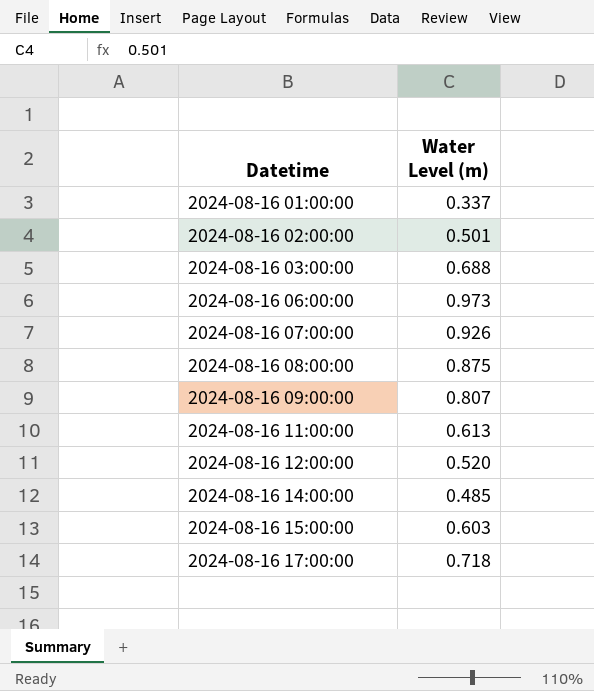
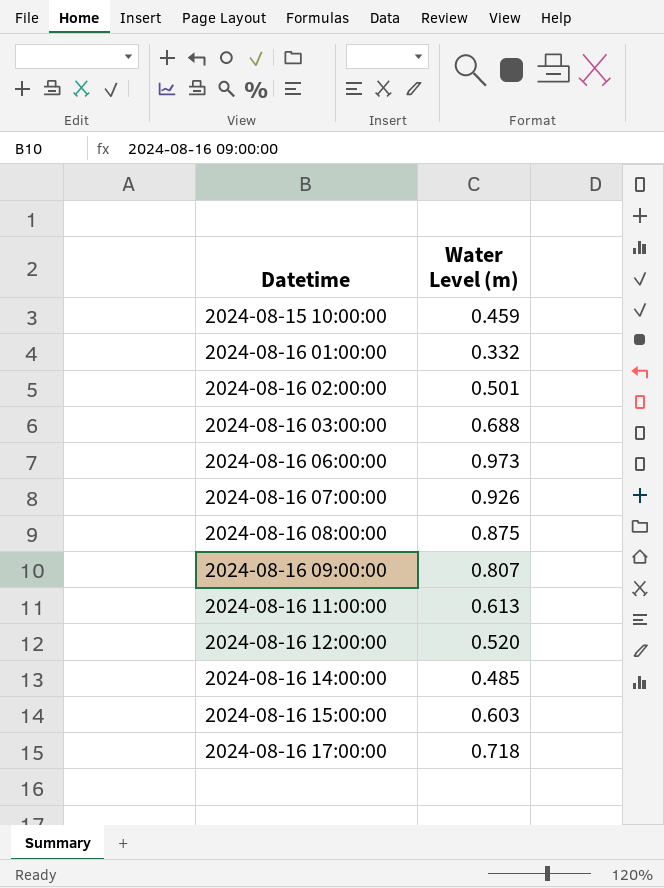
row 2024-08-15 10:00:00: none -> 0.459
2024-08-16 01:00:00 | Water Level (m): 0.337 -> 0.332

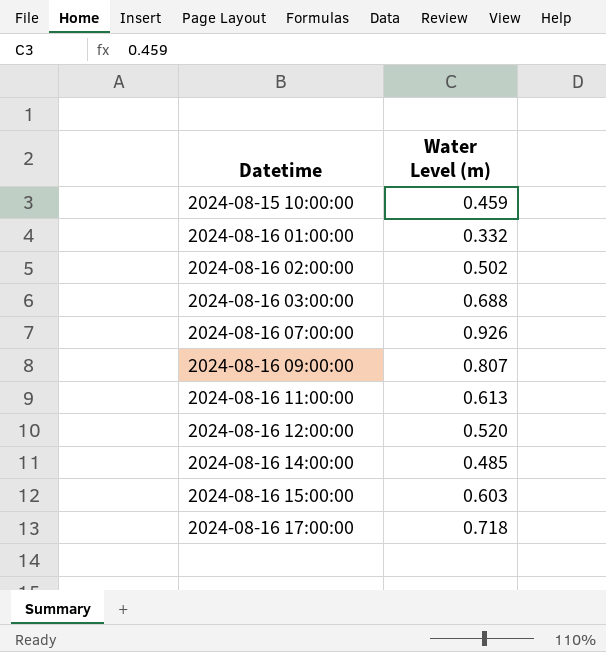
row 2024-08-16 06:00:00: 0.973 -> none
row 2024-08-16 08:00:00: 0.875 -> none
2024-08-16 02:00:00 | Water Level (m): 0.501 -> 0.502

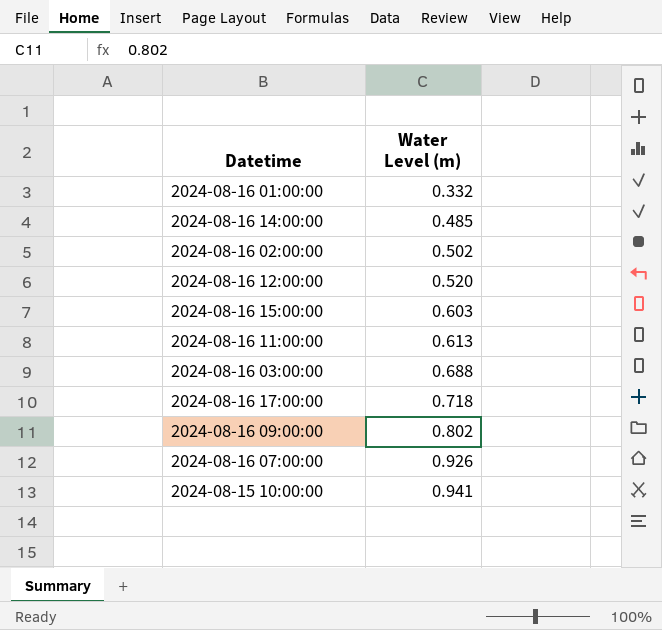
row order: Datetime ascending -> Water Level (m) ascending
2024-08-16 09:00:00 | Water Level (m): 0.807 -> 0.802
2024-08-15 10:00:00 | Water Level (m): 0.459 -> 0.941

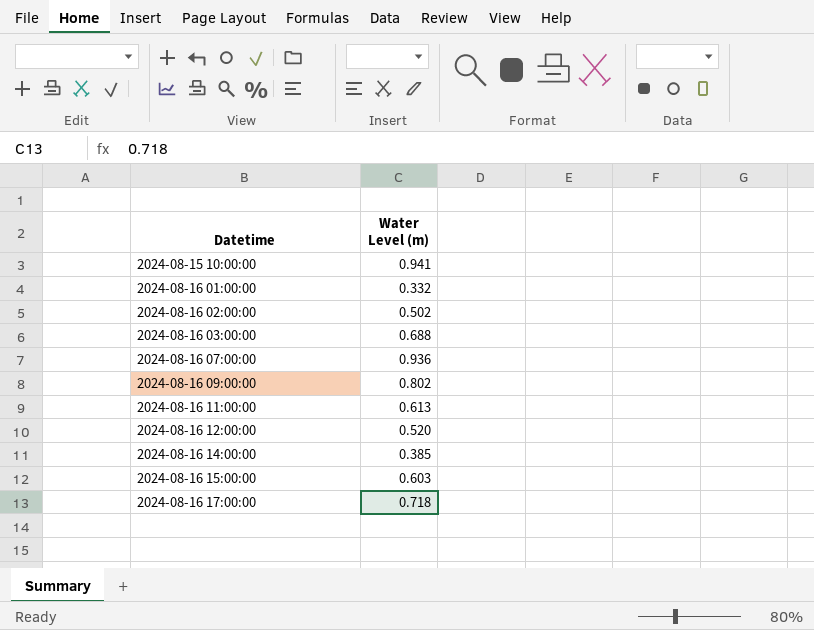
row order: Water Level (m) ascending -> Datetime ascending
2024-08-16 07:00:00 | Water Level (m): 0.926 -> 0.936
2024-08-16 14:00:00 | Water Level (m): 0.485 -> 0.385

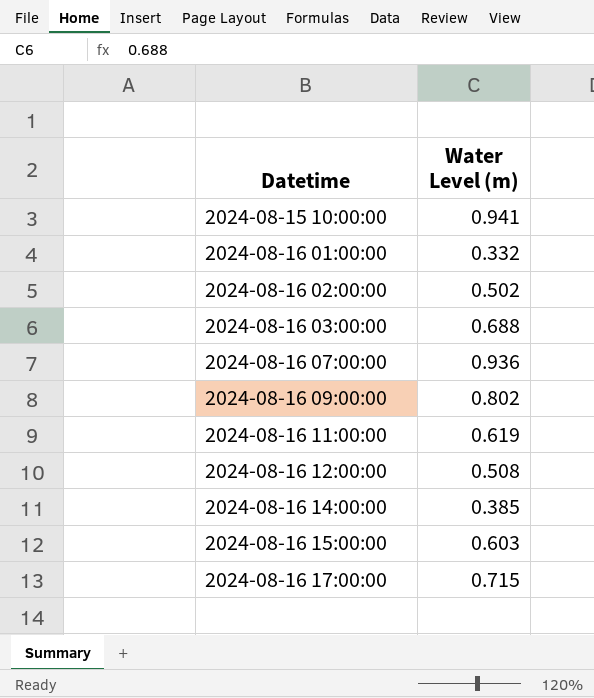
2024-08-16 11:00:00 | Water Level (m): 0.613 -> 0.619
2024-08-16 12:00:00 | Water Level (m): 0.520 -> 0.508
2024-08-16 17:00:00 | Water Level (m): 0.718 -> 0.715

